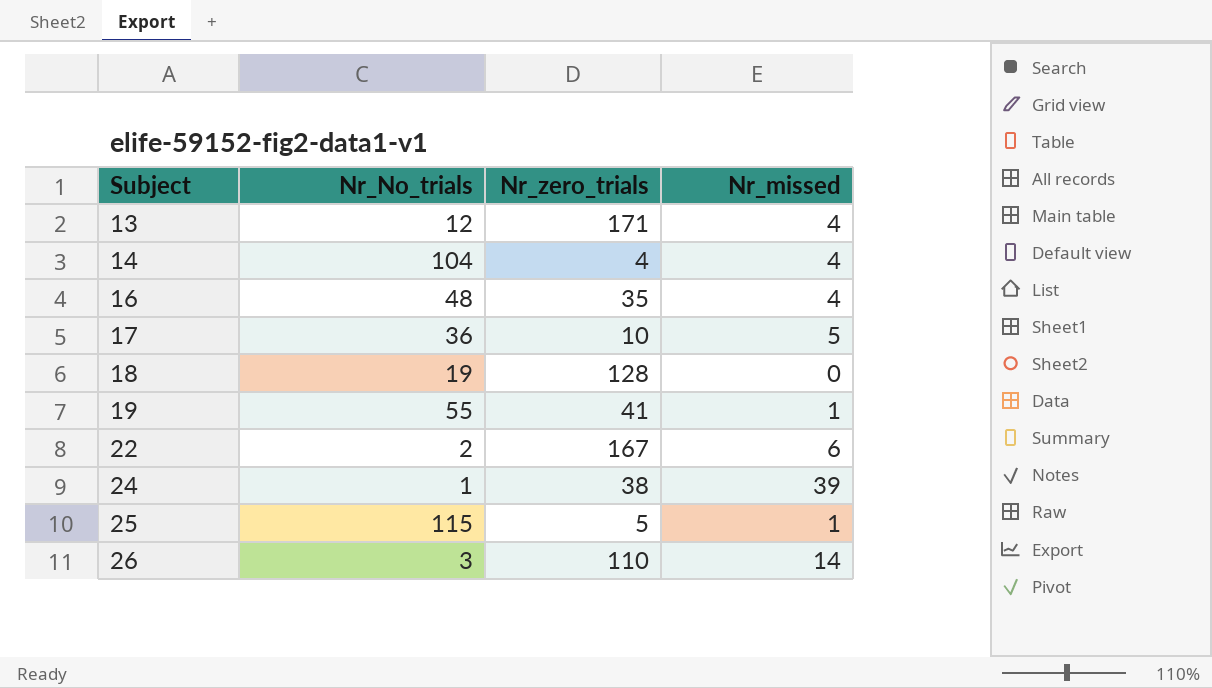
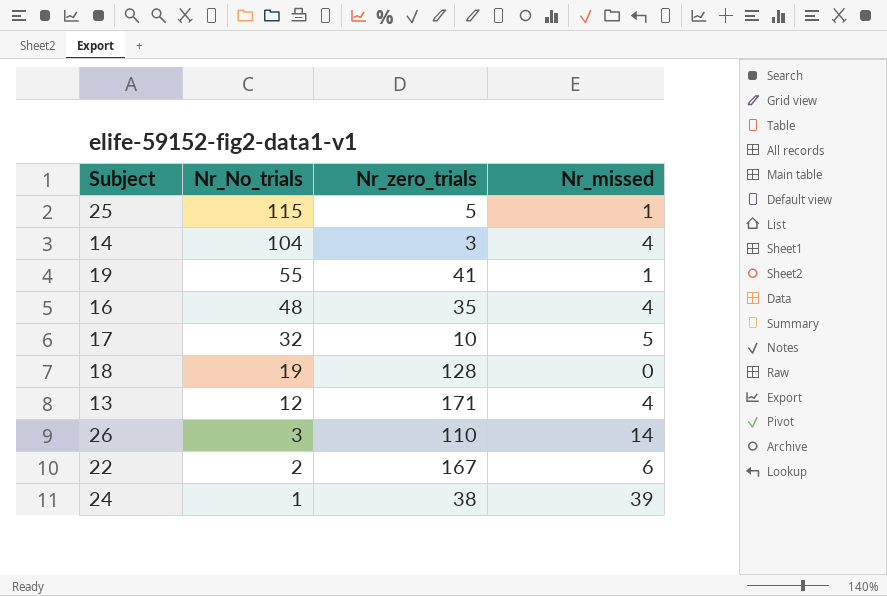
row order: Subject ascending -> Nr_No_trials descending
14 | Nr_zero_trials: 4 -> 3
17 | Nr_No_trials: 36 -> 32

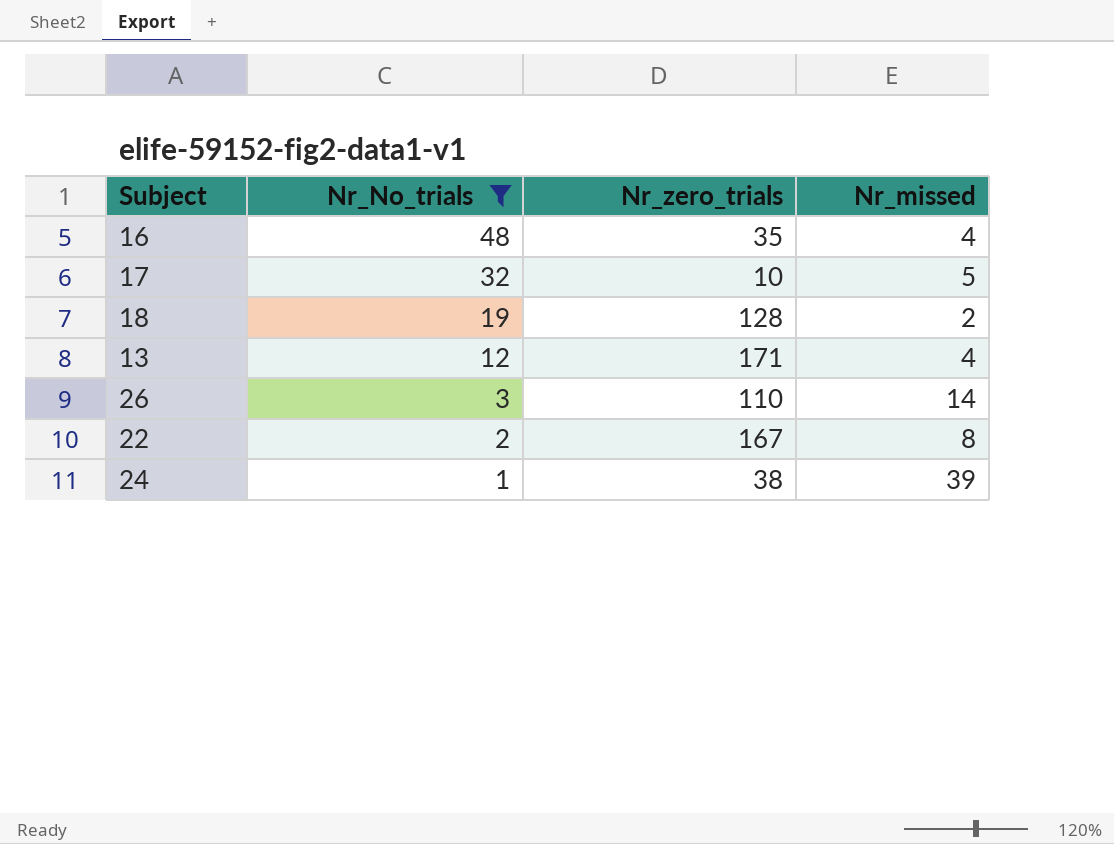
filter: none -> Nr_No_trials <= 48
18 | Nr_missed: 0 -> 2
22 | Nr_missed: 6 -> 8

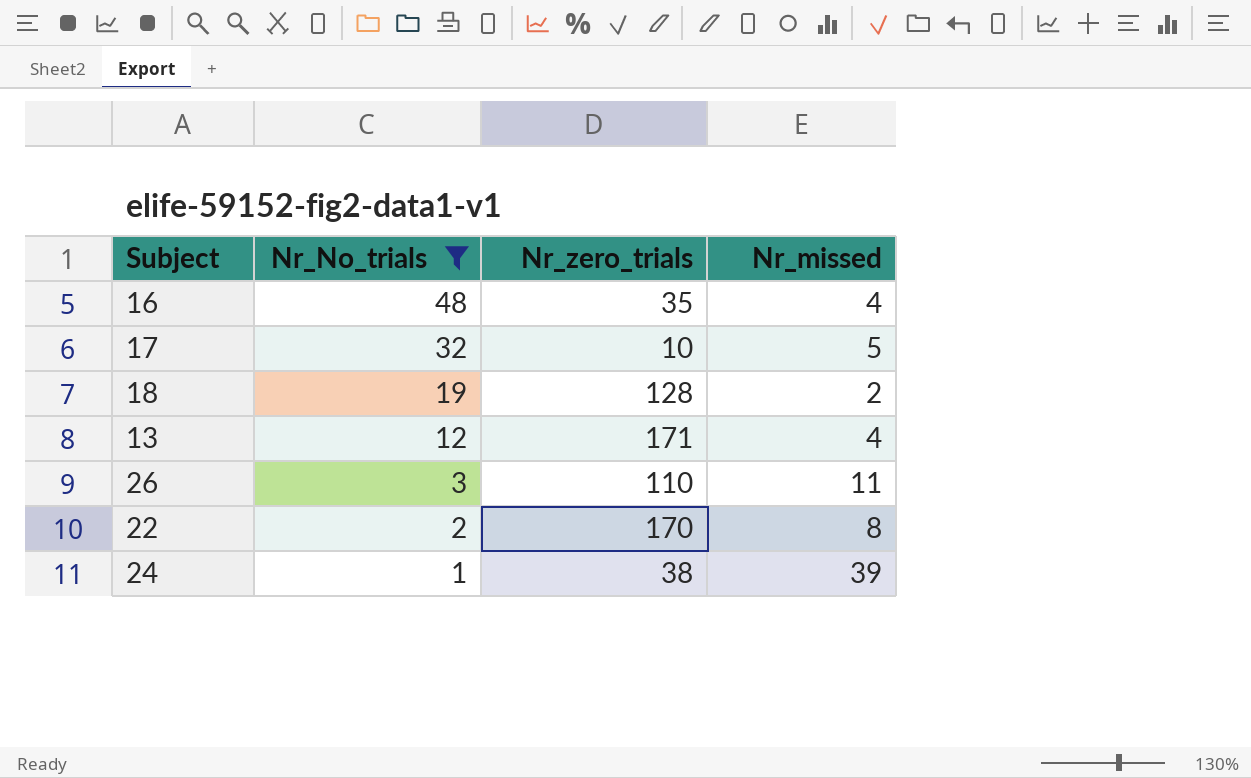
26 | Nr_missed: 14 -> 11
22 | Nr_zero_trials: 167 -> 170

